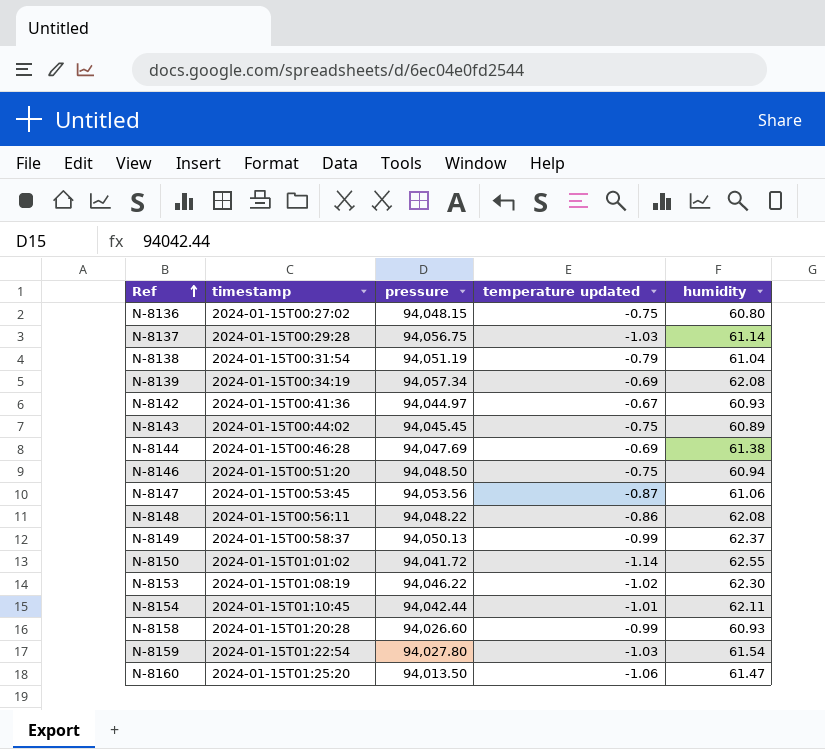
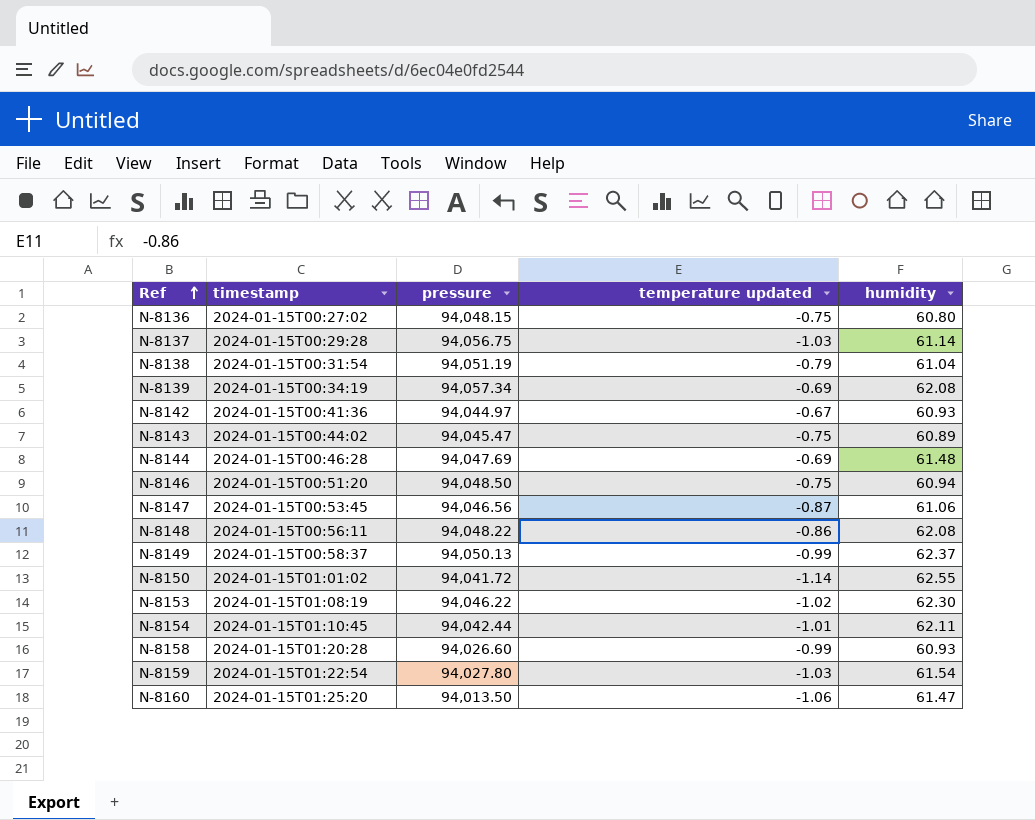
N-8143 | pressure: 94,045.45 -> 94,045.47
N-8144 | humidity: 61.38 -> 61.48
N-8147 | pressure: 94,053.56 -> 94,046.56

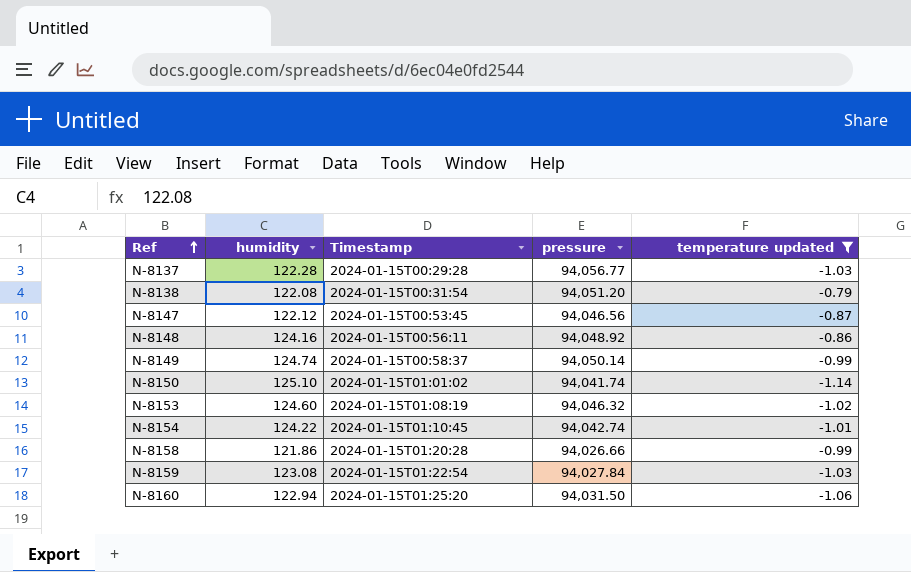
filter: none -> temperature updated <= -0.79
column humidity | position: 5 -> 2
column name: timestamp -> Timestamp
N-8137 | humidity: 61.14 -> 122.28
N-8137 | pressure: 94,056.75 -> 94,056.77
N-8138 | humidity: 61.04 -> 122.08
N-8138 | pressure: 94,051.19 -> 94,051.20
N-8147 | humidity: 61.06 -> 122.12
N-8148 | humidity: 62.08 -> 124.16
N-8148 | pressure: 94,048.22 -> 94,048.92
N-8149 | humidity: 62.37 -> 124.74
N-8149 | pressure: 94,050.13 -> 94,050.14
N-8150 | humidity: 62.55 -> 125.10
N-8150 | pressure: 94,041.72 -> 94,041.74
N-8153 | humidity: 62.30 -> 124.60
N-8153 | pressure: 94,046.22 -> 94,046.32
N-8154 | humidity: 62.11 -> 124.22
N-8154 | pressure: 94,042.44 -> 94,042.74
N-8158 | humidity: 60.93 -> 121.86
N-8158 | pressure: 94,026.60 -> 94,026.66
N-8159 | humidity: 61.54 -> 123.08
N-8159 | pressure: 94,027.80 -> 94,027.84
N-8160 | humidity: 61.47 -> 122.94
N-8160 | pressure: 94,013.50 -> 94,031.50

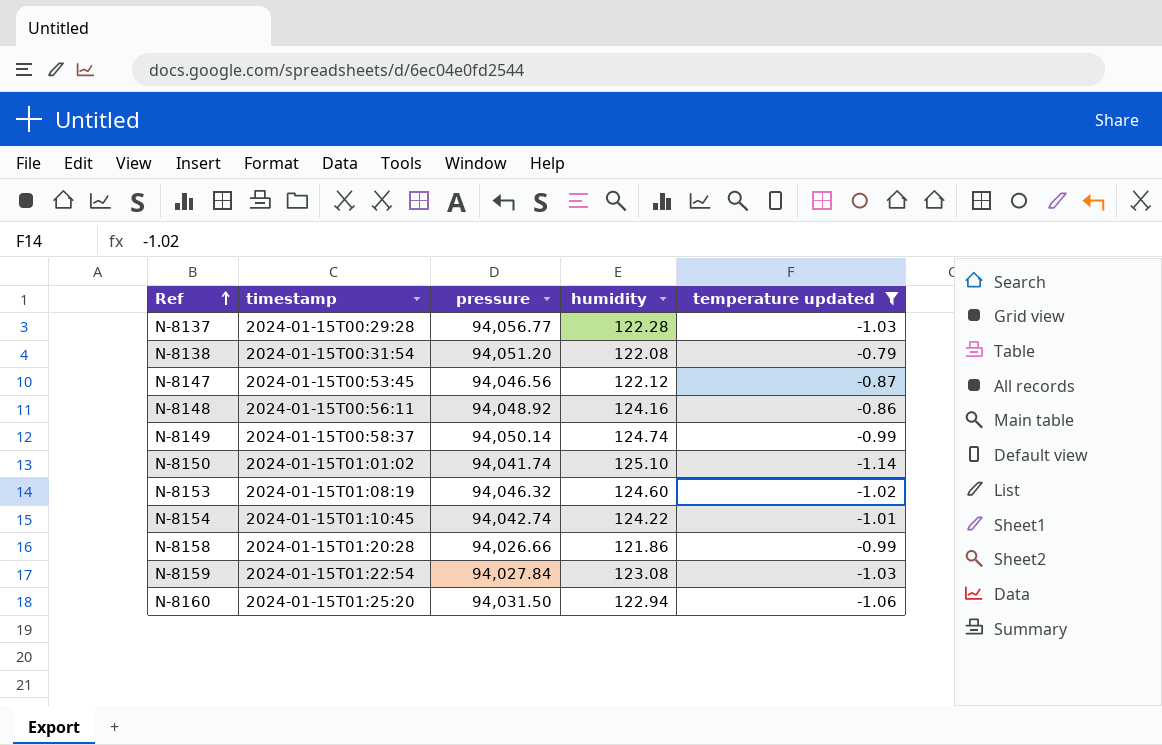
column name: Timestamp -> timestamp
column humidity | position: 2 -> 4

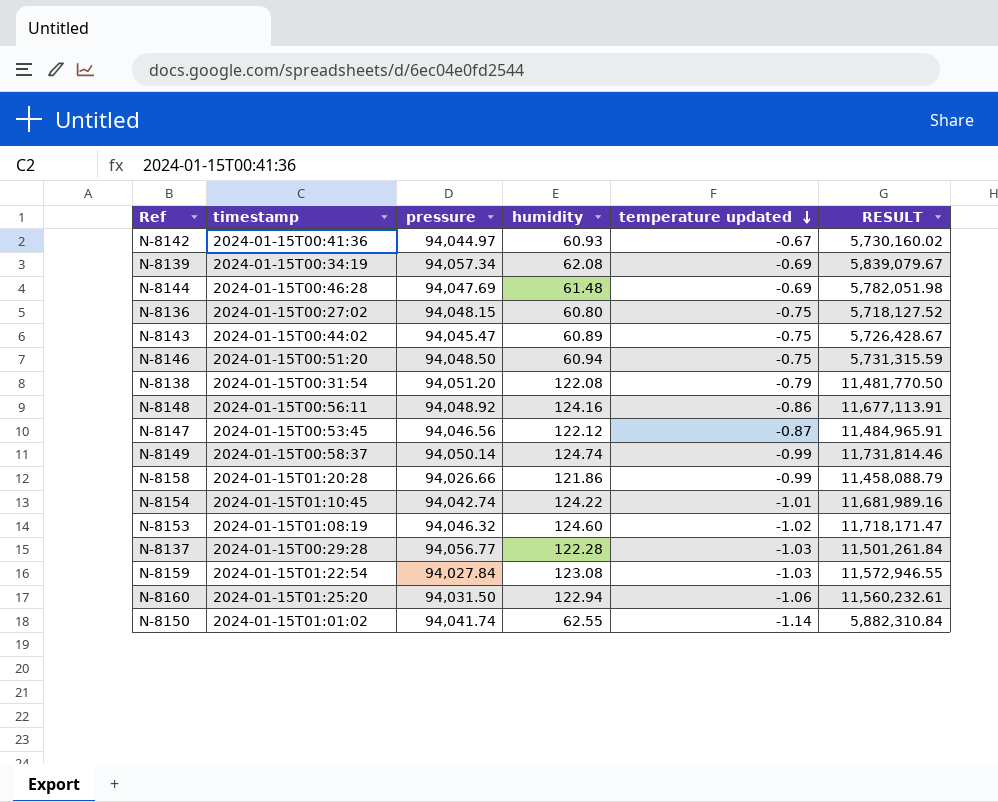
filter: temperature updated <= -0.79 -> none
row order: Ref ascending -> temperature updated descending
column RESULT | formula: none -> [pressure] * [humidity]
N-8150 | humidity: 125.10 -> 62.55

